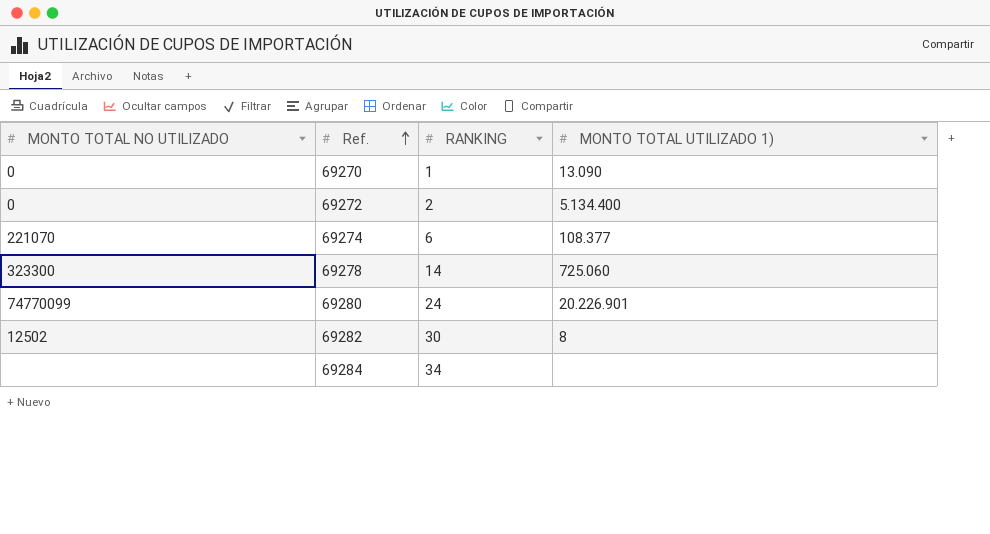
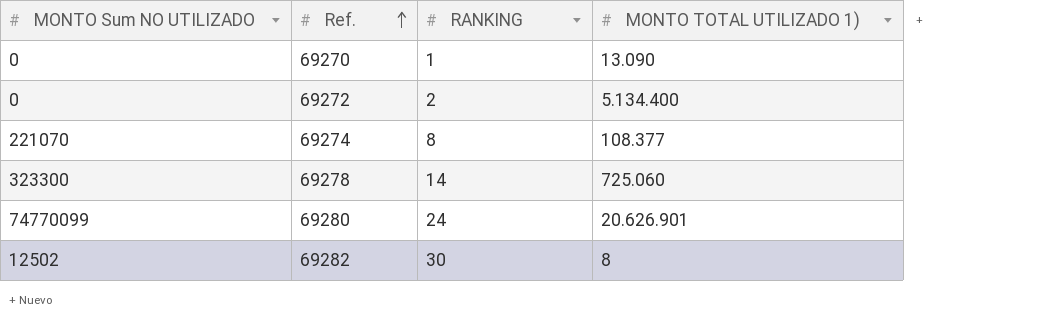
column name: MONTO TOTAL NO UTILIZADO -> MONTO Sum NO UTILIZADO
row 69284: none | 34 | none -> none
69274 | RANKING: 6 -> 8
69280 | MONTO TOTAL UTILIZADO 1): 20.226.901 -> 20.626.901

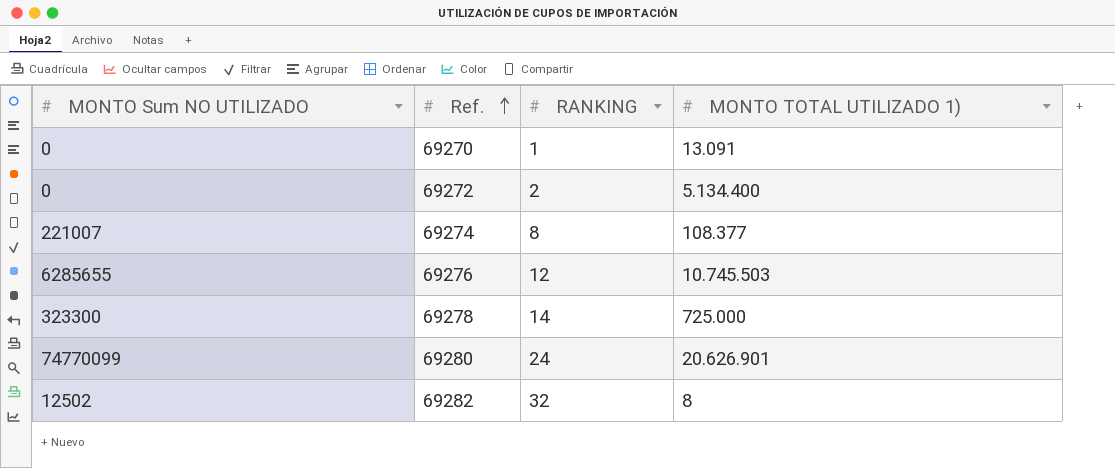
69270 | MONTO TOTAL UTILIZADO 1): 13.090 -> 13.091
69274 | MONTO Sum NO UTILIZADO: 221070 -> 221007
row 69276: none -> 6285655 | 12 | 10.745.503
69278 | MONTO TOTAL UTILIZADO 1): 725.060 -> 725.000
69282 | RANKING: 30 -> 32

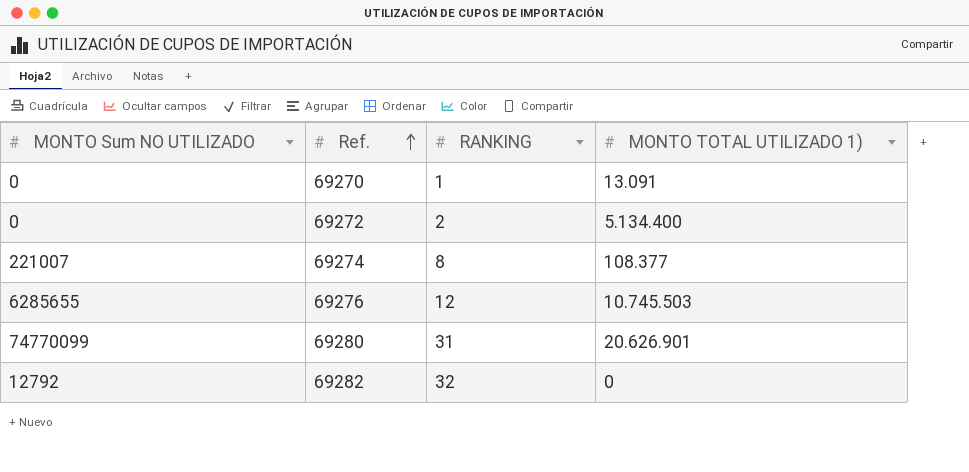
row 69278: 323300 | 14 | 725.000 -> none
69280 | RANKING: 24 -> 31
69282 | MONTO Sum NO UTILIZADO: 12502 -> 12792
69282 | MONTO TOTAL UTILIZADO 1): 8 -> 0

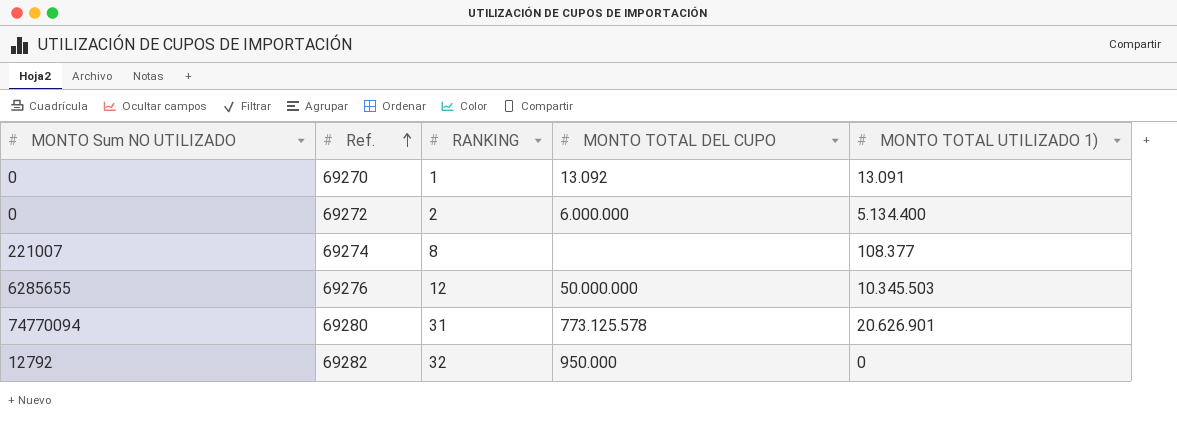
column MONTO TOTAL DEL CUPO | position: none -> 4
69276 | MONTO TOTAL UTILIZADO 1): 10.745.503 -> 10.345.503
69280 | MONTO Sum NO UTILIZADO: 74770099 -> 74770094

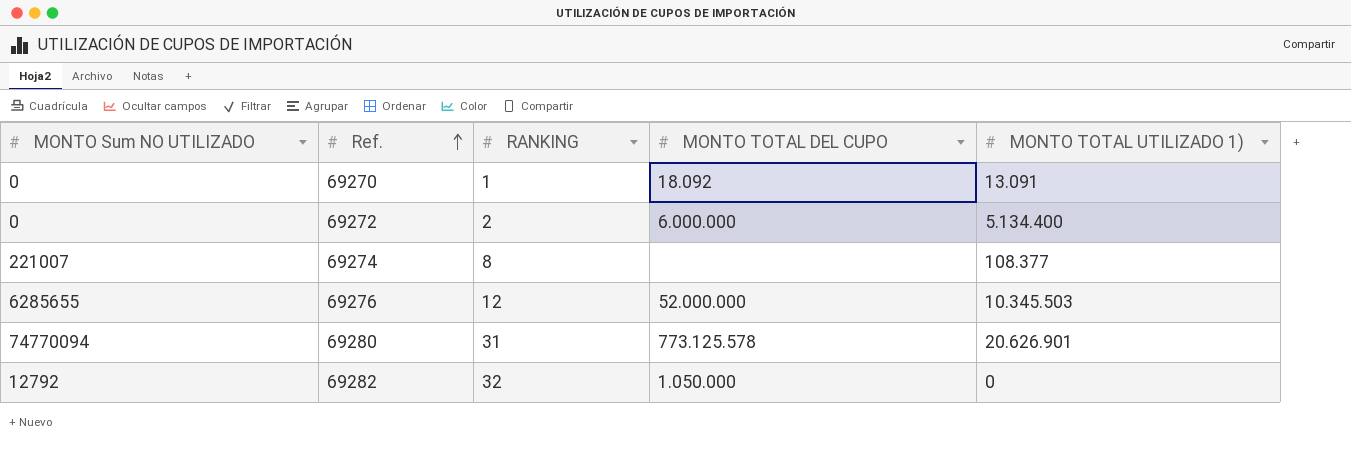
69270 | MONTO TOTAL DEL CUPO: 13.092 -> 18.092
69276 | MONTO TOTAL DEL CUPO: 50.000.000 -> 52.000.000
69282 | MONTO TOTAL DEL CUPO: 950.000 -> 1.050.000

